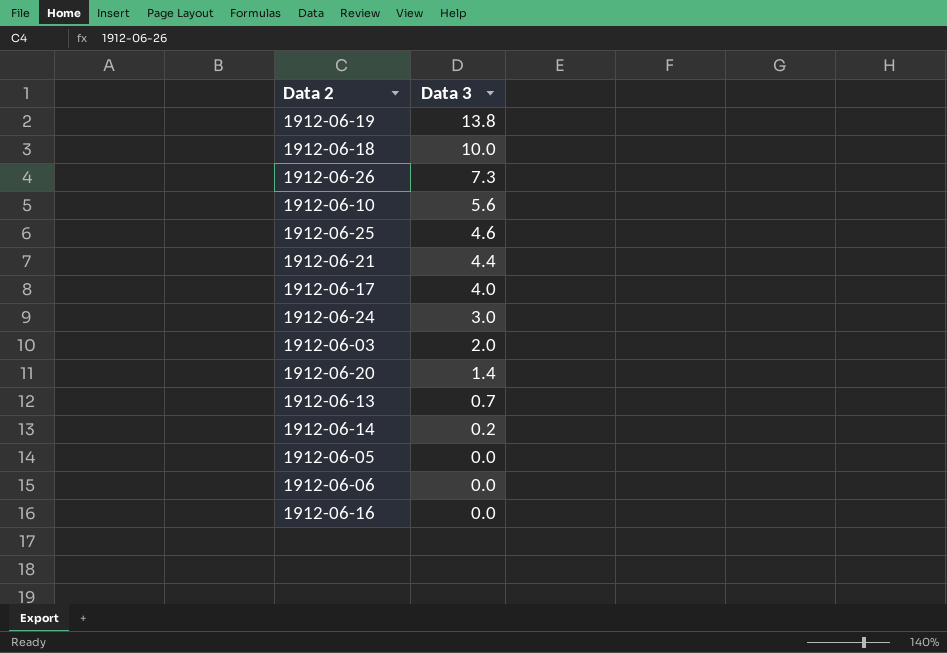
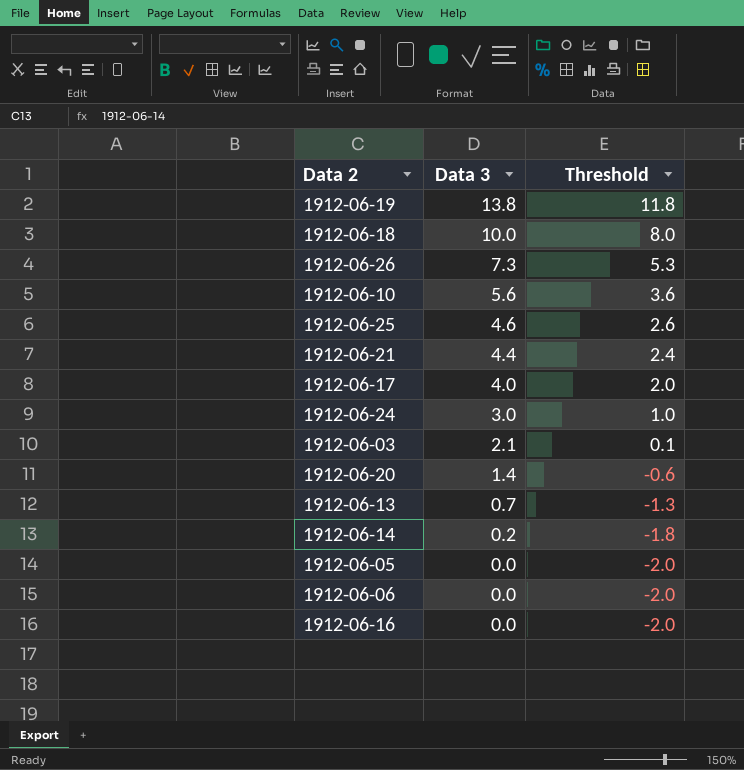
column Threshold | formula: none -> [Data 3] - 2
1912-06-03 | Data 3: 2.0 -> 2.1

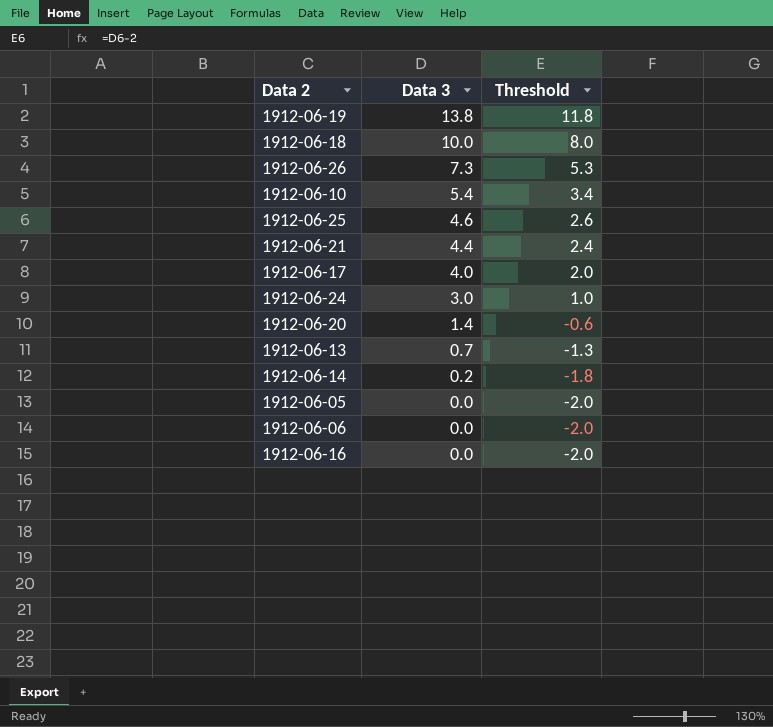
row 1912-06-03: 2.1 | 0.1 -> none
1912-06-10 | Data 3: 5.6 -> 5.4
1912-06-10 | Threshold: 3.6 -> 3.4

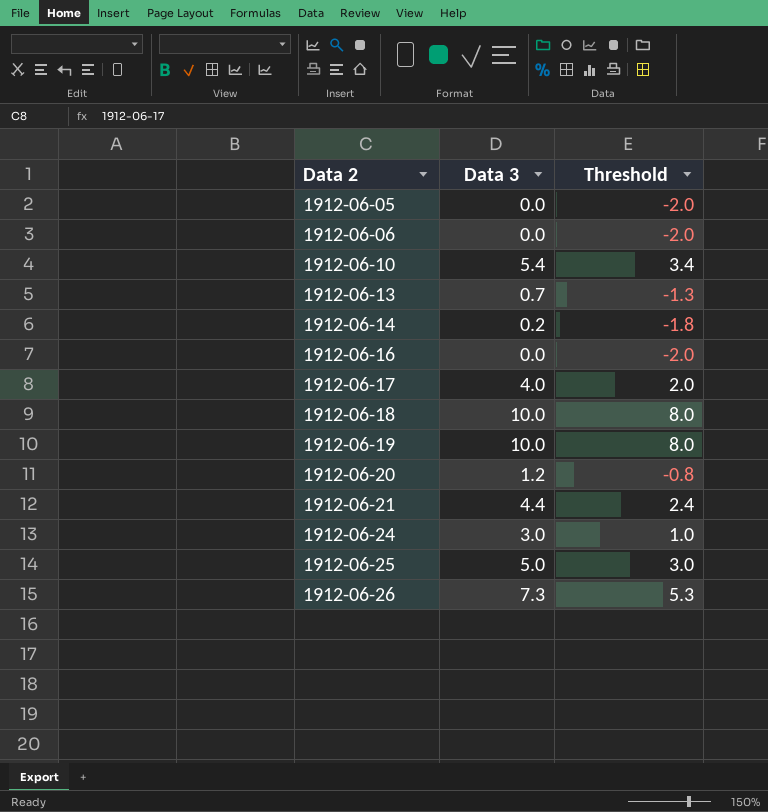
row order: Data 3 descending -> Data 2 ascending
1912-06-19 | Data 3: 13.8 -> 10.0
1912-06-19 | Threshold: 11.8 -> 8.0
1912-06-20 | Data 3: 1.4 -> 1.2
1912-06-20 | Threshold: -0.6 -> -0.8
1912-06-25 | Data 3: 4.6 -> 5.0
1912-06-25 | Threshold: 2.6 -> 3.0

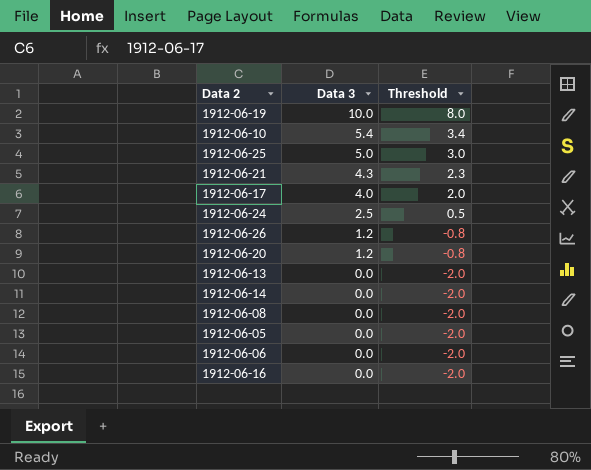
row order: Data 2 ascending -> Data 3 descending
row 1912-06-18: 10.0 | 8.0 -> none
1912-06-21 | Data 3: 4.4 -> 4.3
1912-06-21 | Threshold: 2.4 -> 2.3
1912-06-24 | Data 3: 3.0 -> 2.5
1912-06-24 | Threshold: 1.0 -> 0.5
1912-06-26 | Data 3: 7.3 -> 1.2
1912-06-26 | Threshold: 5.3 -> -0.8
1912-06-13 | Data 3: 0.7 -> 0.0
1912-06-13 | Threshold: -1.3 -> -2.0
1912-06-14 | Data 3: 0.2 -> 0.0
1912-06-14 | Threshold: -1.8 -> -2.0
row 1912-06-08: none -> 0.0 | -2.0

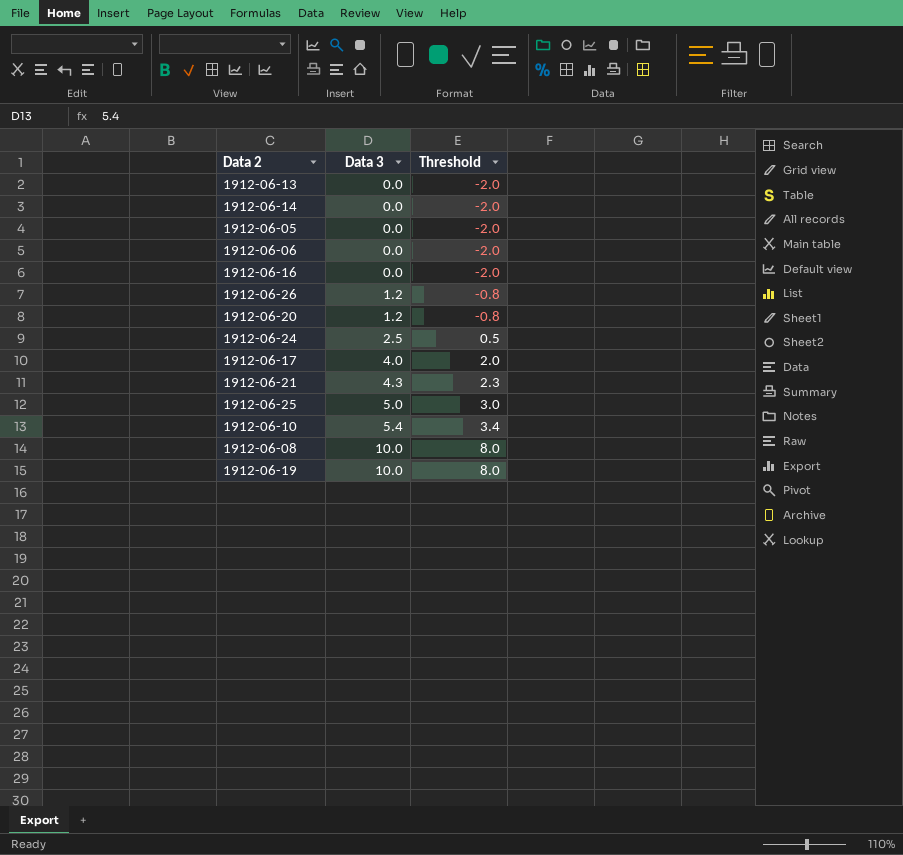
row order: Data 3 descending -> Data 3 ascending
1912-06-08 | Data 3: 0.0 -> 10.0
1912-06-08 | Threshold: -2.0 -> 8.0

